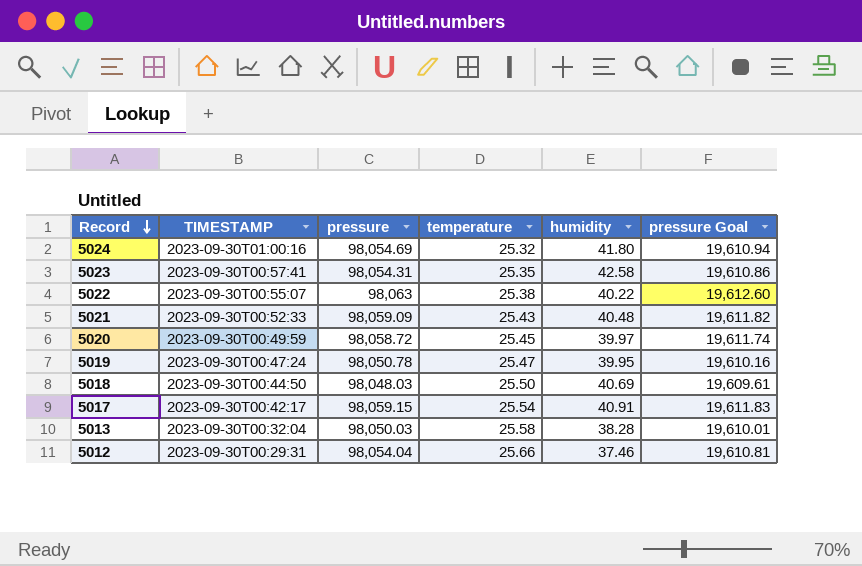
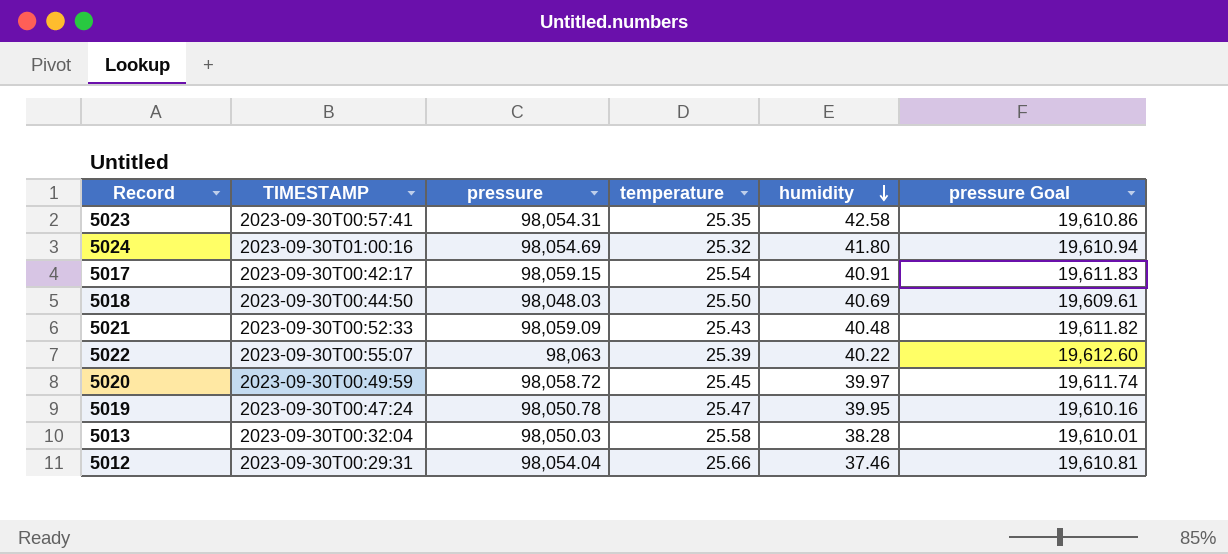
row order: Record descending -> humidity descending
5022 | temperature: 25.38 -> 25.39

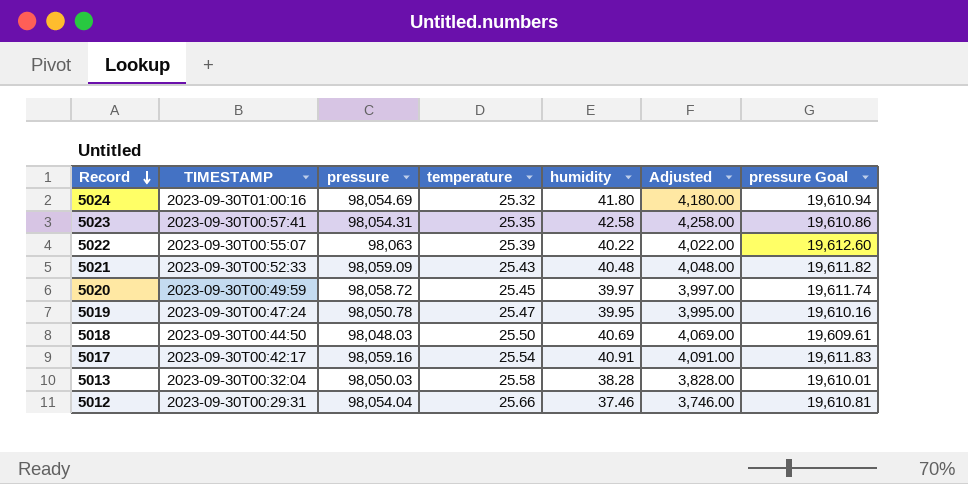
row order: humidity descending -> Record descending
column Adjusted | formula: none -> [humidity] * 100
5017 | pressure: 98,059.15 -> 98,059.16

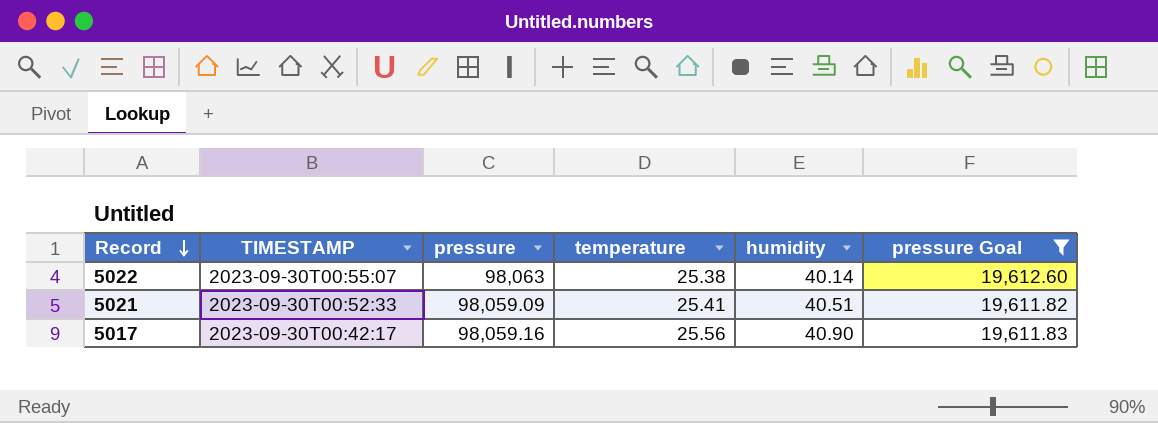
filter: none -> pressure Goal >= 19,611.82
column Adjusted | formula: [humidity] * 100 -> none
5022 | temperature: 25.39 -> 25.38
5022 | humidity: 40.22 -> 40.14
5021 | temperature: 25.43 -> 25.41
5021 | humidity: 40.48 -> 40.51
5017 | temperature: 25.54 -> 25.56
5017 | humidity: 40.91 -> 40.90

